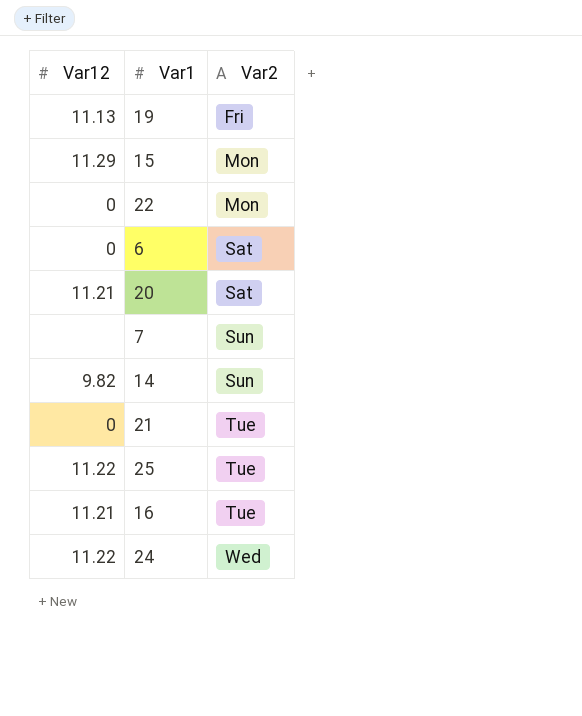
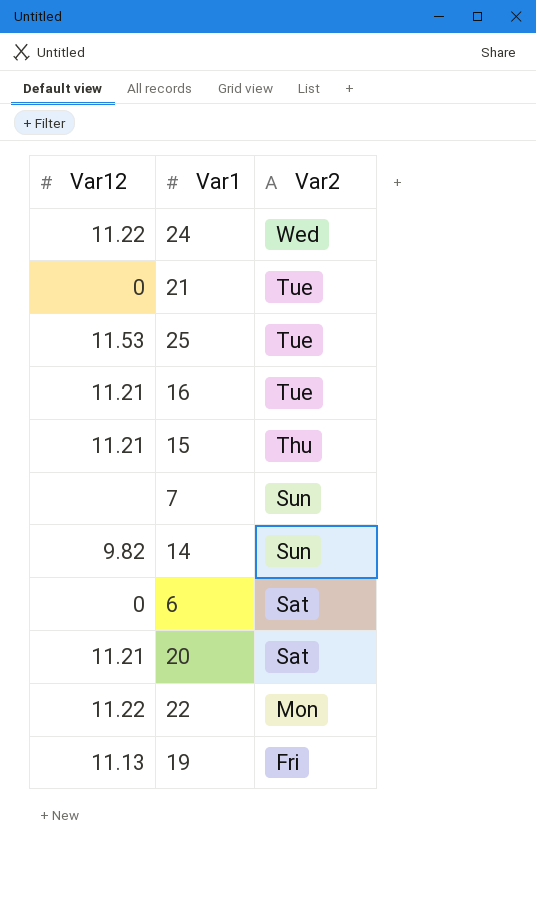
row order: Var2 ascending -> Var2 descending
25 | Var12: 11.22 -> 11.53
15 | Var12: 11.29 -> 11.21
15 | Var2: Mon -> Thu
22 | Var12: 0 -> 11.22

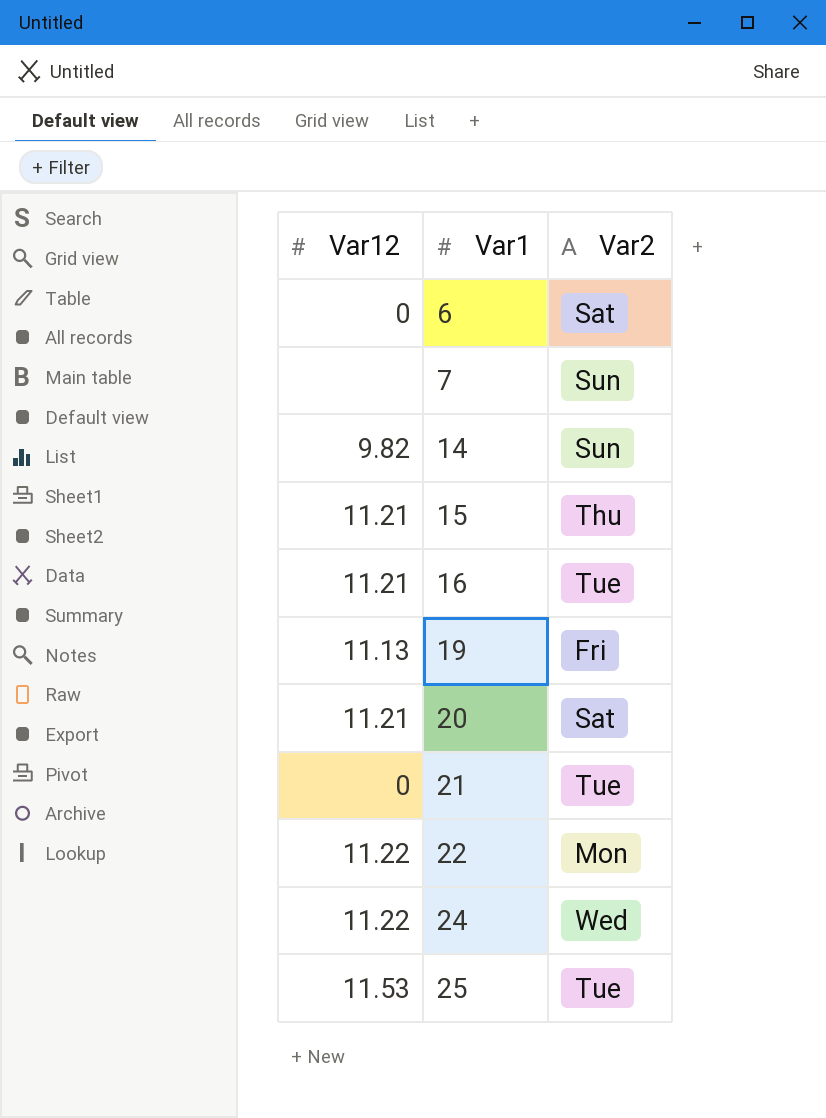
row order: Var2 descending -> Var1 ascending

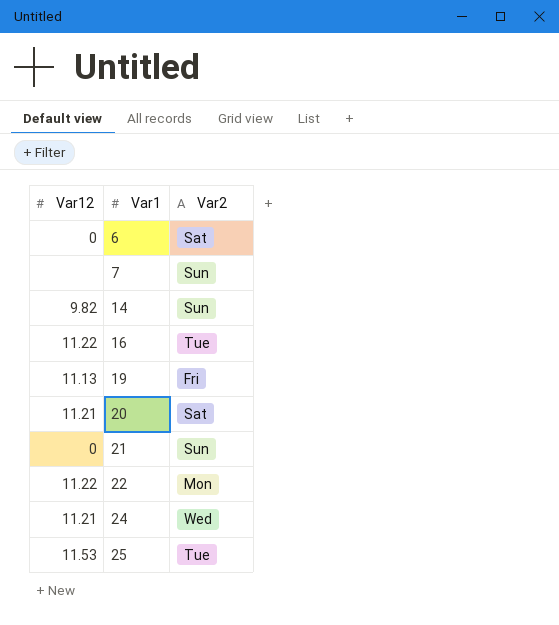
row 15: 11.21 | Thu -> none
16 | Var12: 11.21 -> 11.22
21 | Var2: Tue -> Sun
24 | Var12: 11.22 -> 11.21

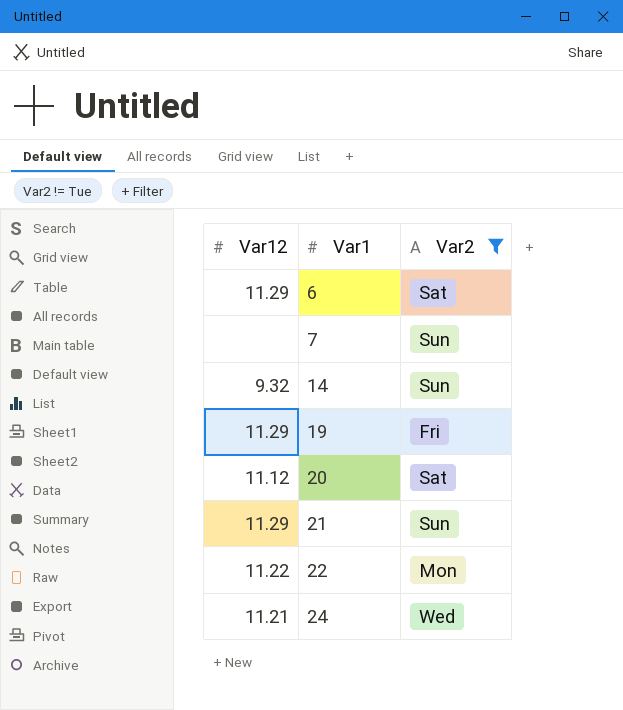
filter: none -> Var2 != Tue
6 | Var12: 0 -> 11.29
14 | Var12: 9.82 -> 9.32
19 | Var12: 11.13 -> 11.29
20 | Var12: 11.21 -> 11.12
21 | Var12: 0 -> 11.29

